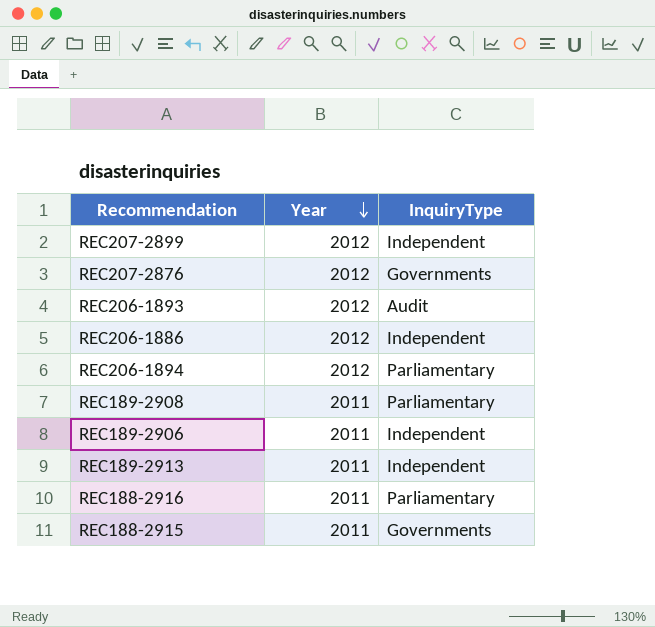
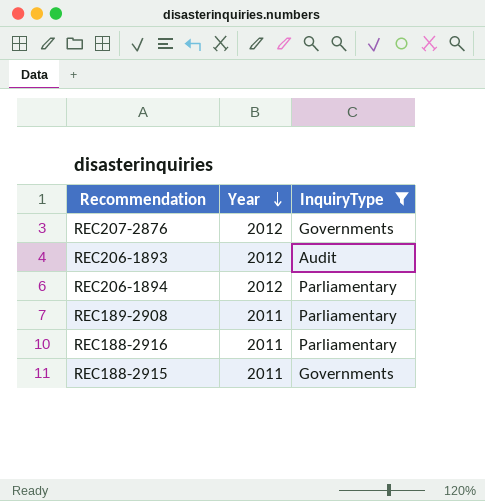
filter: none -> InquiryType != Independent

